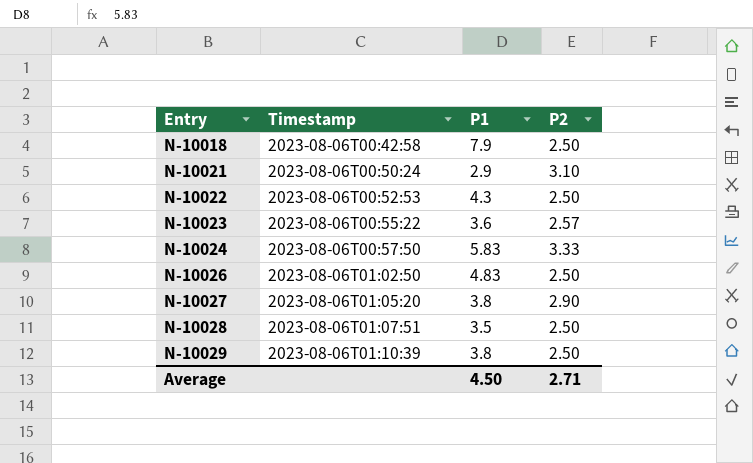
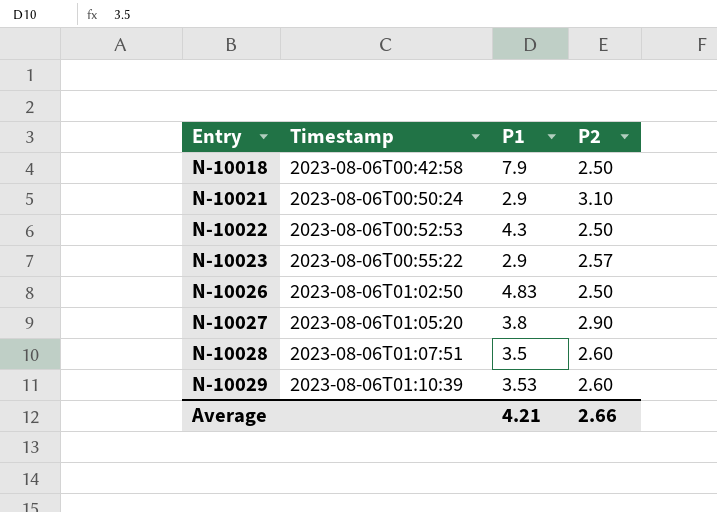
row N-10024: 2023-08-06T00:57:50 | 5.83 | 3.33 -> none
N-10023 | P1: 3.6 -> 2.9
N-10028 | P2: 2.50 -> 2.60
N-10029 | P1: 3.8 -> 3.53
N-10029 | P2: 2.50 -> 2.60
Average | P1: 4.50 -> 4.21
Average | P2: 2.71 -> 2.66

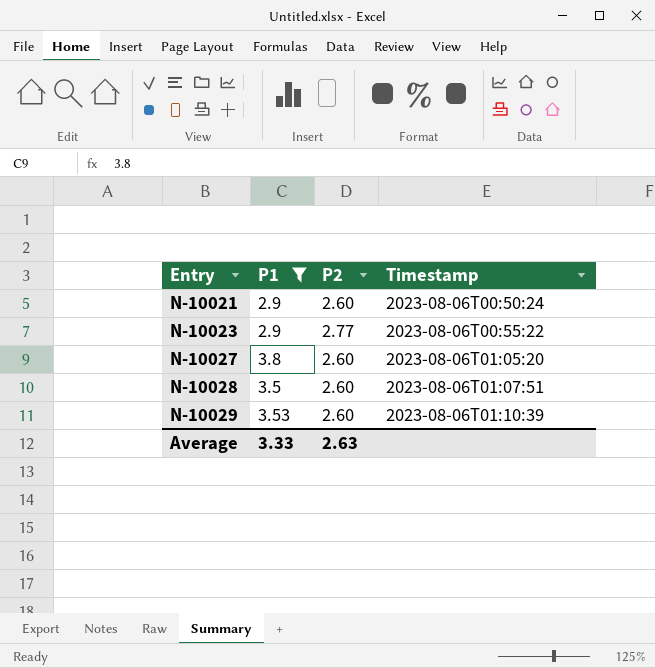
filter: none -> P1 <= 3.8
column Timestamp | position: 2 -> 4
N-10021 | P2: 3.10 -> 2.60
N-10023 | P2: 2.57 -> 2.77
N-10027 | P2: 2.90 -> 2.60
Average | P1: 4.21 -> 3.33
Average | P2: 2.66 -> 2.63

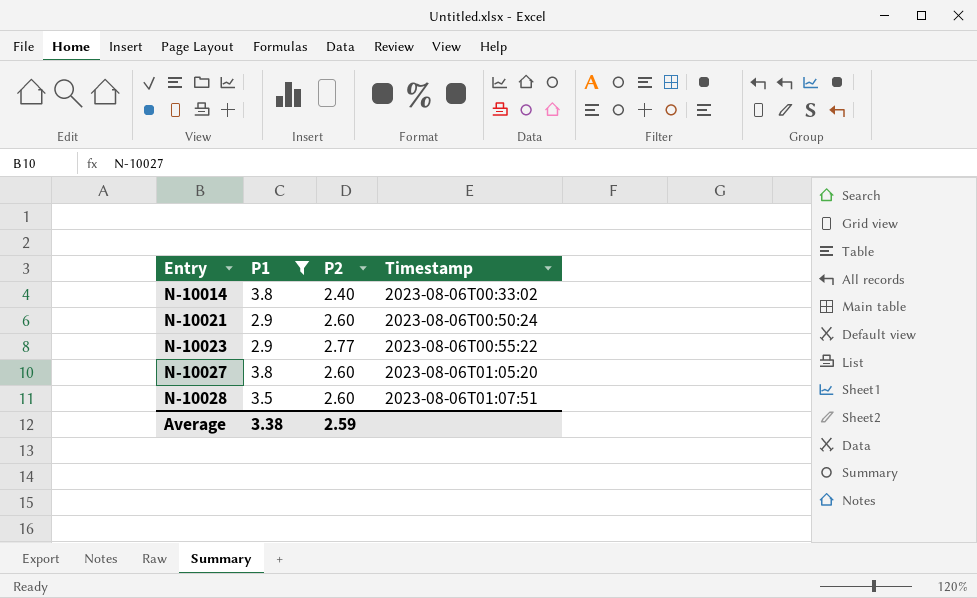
row N-10029: 3.53 | 2.60 | 2023-08-06T01:10:39 -> none
row N-10014: none -> 3.8 | 2.40 | 2023-08-06T00:33:02
Average | P1: 3.33 -> 3.38
Average | P2: 2.63 -> 2.59

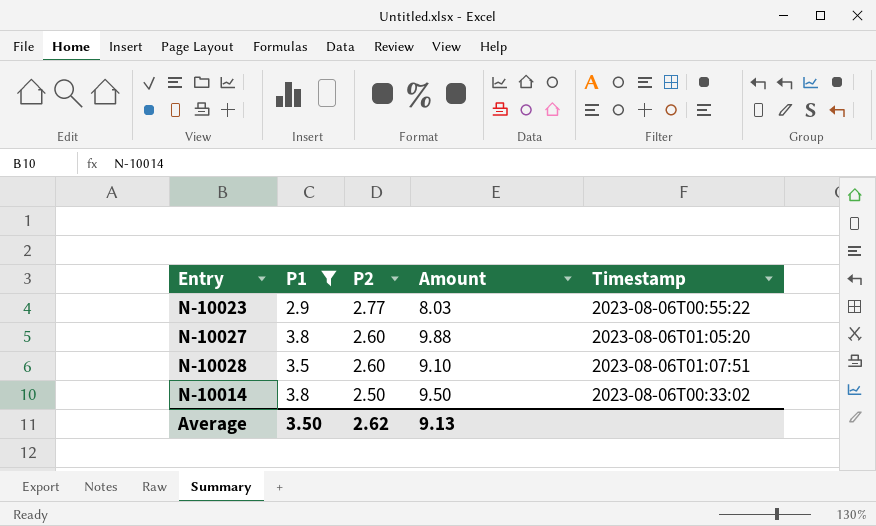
row order: Entry ascending -> P2 descending
column Amount | formula: none -> [P1] * [P2]
row N-10021: 2.9 | 2.60 | 2023-08-06T00:50:24 -> none
N-10014 | P2: 2.40 -> 2.50
Average | P1: 3.38 -> 3.50
Average | P2: 2.59 -> 2.62

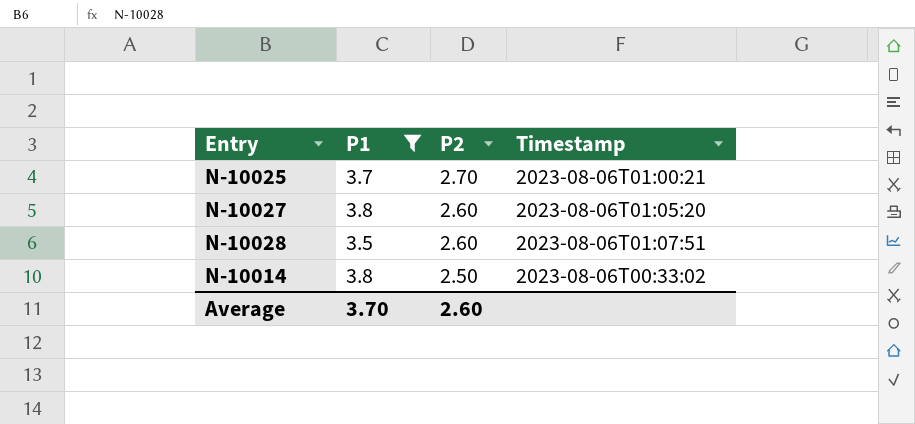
column Amount | formula: [P1] * [P2] -> none
row N-10023: 2.9 | 2.77 | 8.03 | 2023-08-06T00:55:22 -> none
row N-10025: none -> 3.7 | 2.70 | 2023-08-06T01:00:21
Average | P1: 3.50 -> 3.70
Average | P2: 2.62 -> 2.60

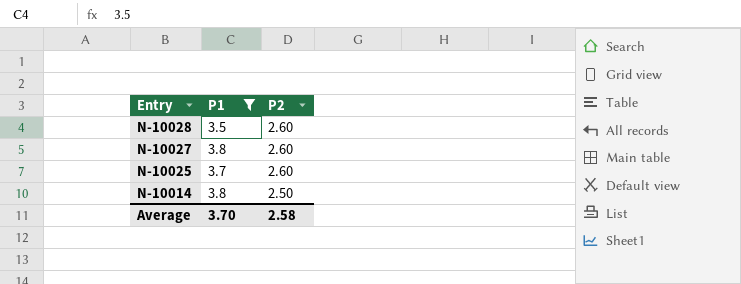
row order: P2 descending -> Entry descending
column Timestamp | position: 4 -> none
N-10025 | P2: 2.70 -> 2.60
Average | P2: 2.60 -> 2.58

